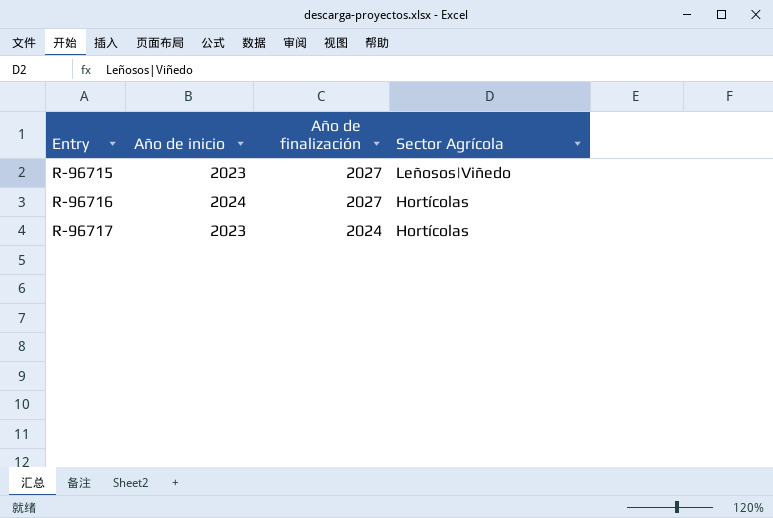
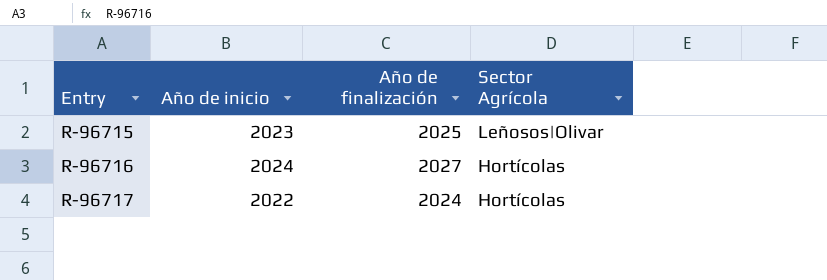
R-96715 | Año de finalización: 2027 -> 2025
R-96715 | Sector Agrícola: Leñosos|Viñedo -> Leñosos|Olivar
R-96717 | Año de inicio: 2023 -> 2022

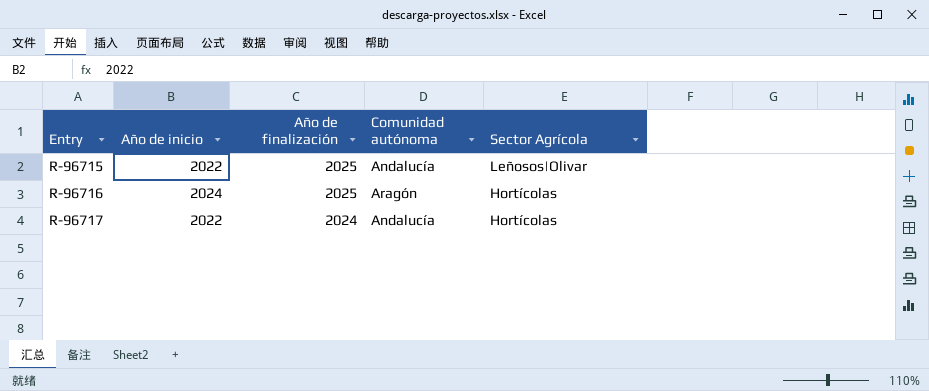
column Comunidad autónoma | position: none -> 4
R-96715 | Año de inicio: 2023 -> 2022
R-96716 | Año de finalización: 2027 -> 2025

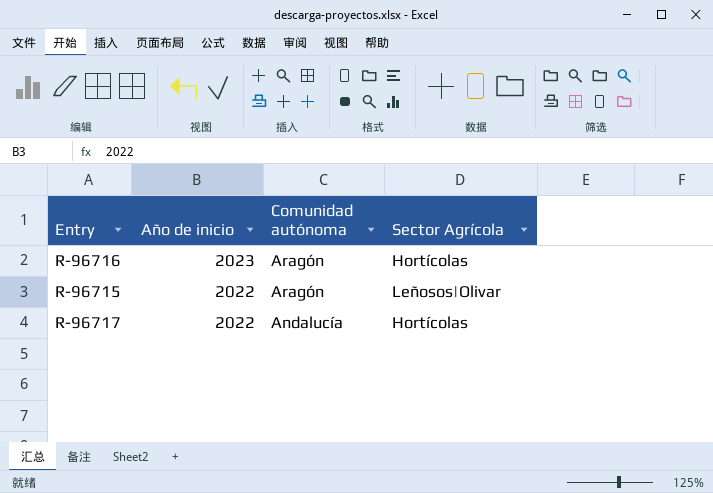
row order: Entry ascending -> Año de inicio descending
column Año de finalización | position: 3 -> none
R-96716 | Año de inicio: 2024 -> 2023
R-96715 | Comunidad autónoma: Andalucía -> Aragón

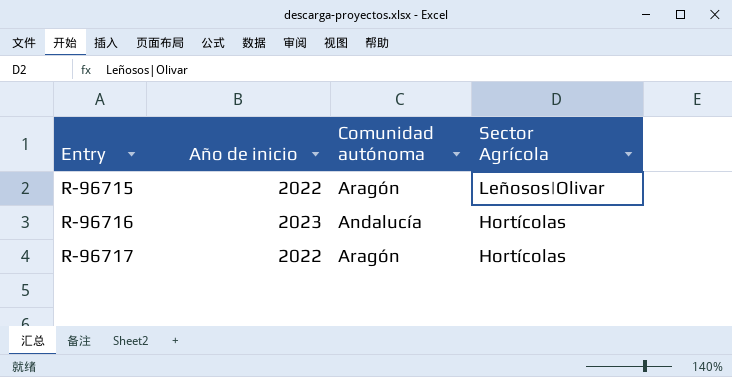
row order: Año de inicio descending -> Entry ascending
R-96716 | Comunidad autónoma: Aragón -> Andalucía
R-96717 | Comunidad autónoma: Andalucía -> Aragón

